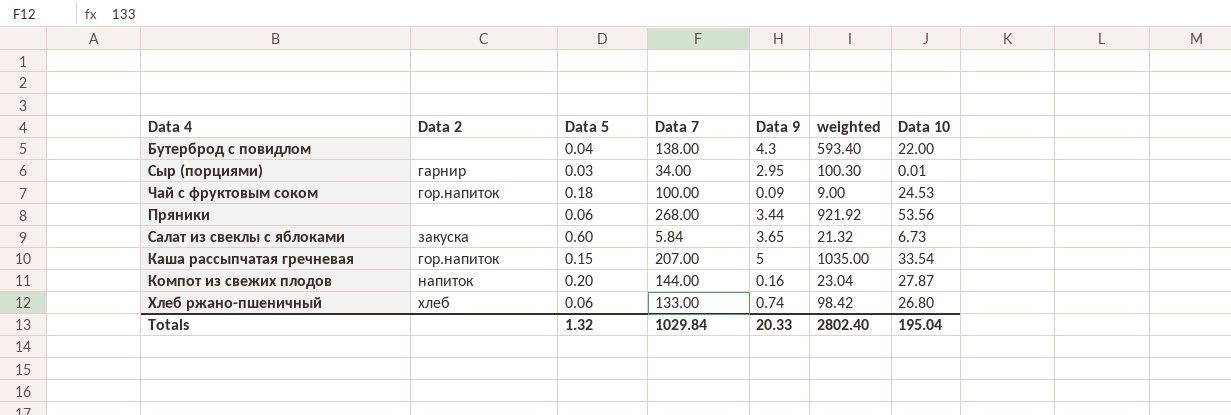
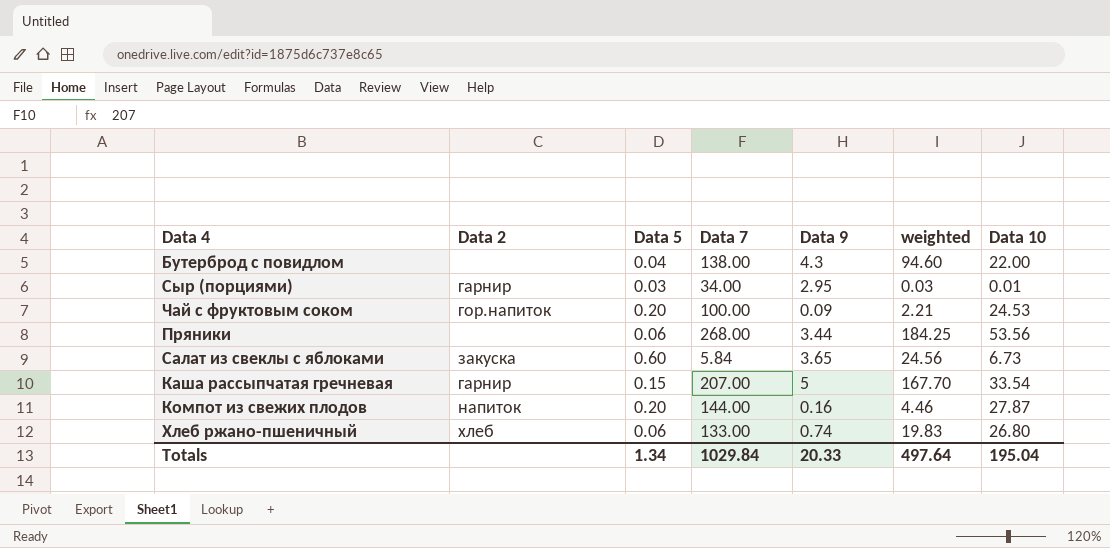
column weighted | formula: [Data 7] * [Data 9] -> [Data 9] * [Data 10]
Чай с фруктовым соком | Data 5: 0.18 -> 0.20
Каша рассыпчатая гречневая | Data 2: гор.напиток -> гарнир
Totals | Data 5: 1.32 -> 1.34
Totals | weighted: 2802.40 -> 497.64

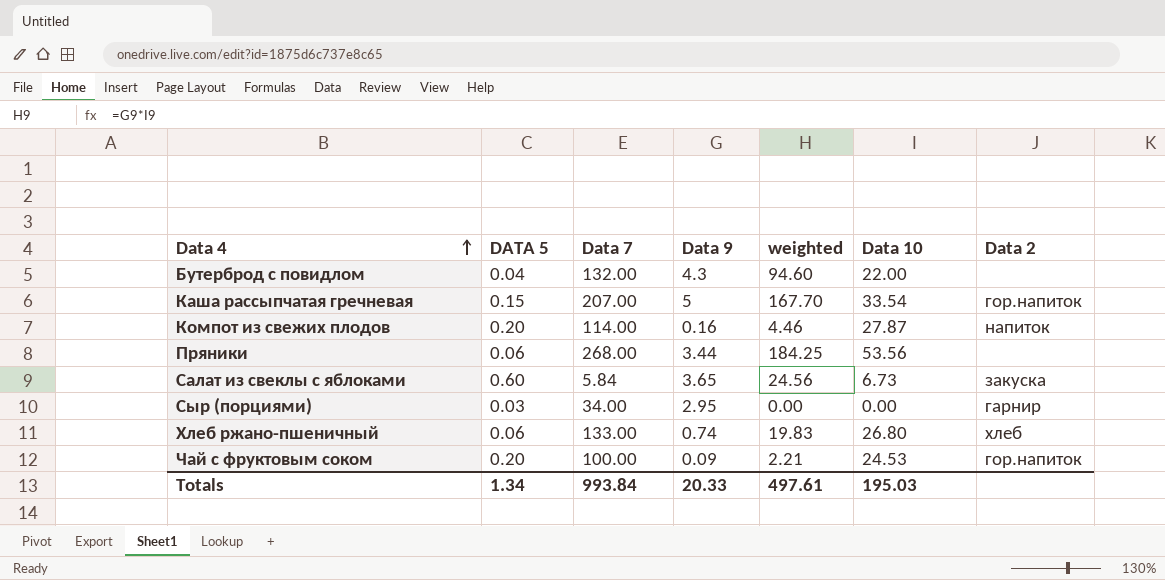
row order: none -> Data 4 ascending
column name: Data 5 -> DATA 5
column Data 2 | position: 2 -> 7
Бутерброд с повидлом | Data 7: 138.00 -> 132.00
Каша рассыпчатая гречневая | Data 2: гарнир -> гор.напиток
Компот из свежих плодов | Data 7: 144.00 -> 114.00
Сыр (порциями) | weighted: 0.03 -> 0.00
Сыр (порциями) | Data 10: 0.01 -> 0.00
Totals | Data 7: 1029.84 -> 993.84
Totals | weighted: 497.64 -> 497.61
Totals | Data 10: 195.04 -> 195.03

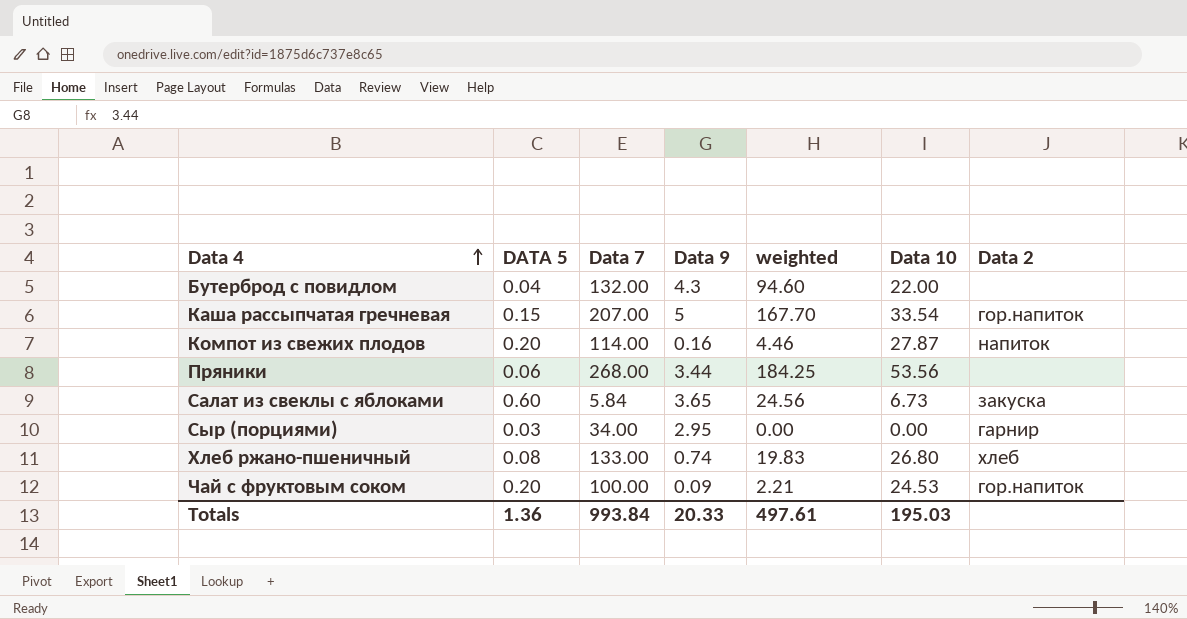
Хлеб ржано-пшеничный | DATA 5: 0.06 -> 0.08
Totals | DATA 5: 1.34 -> 1.36

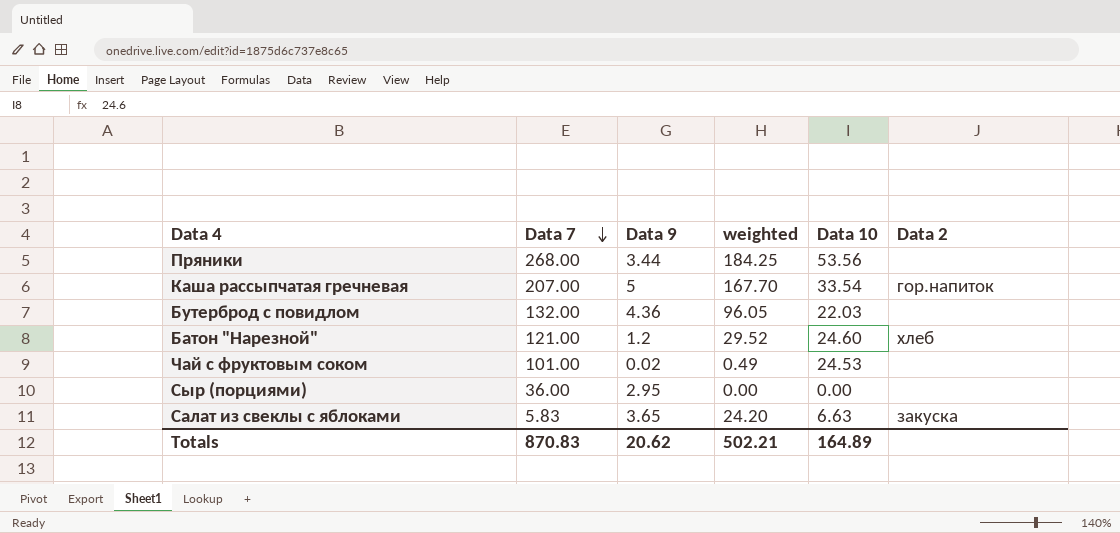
row order: Data 4 ascending -> Data 7 descending
column DATA 5 | position: 2 -> none
row Компот из свежих плодов: 0.20 | 114.00 | 0.16 | 4.46 | 27.87 | напиток -> none
row Хлеб ржано-пшеничный: 0.08 | 133.00 | 0.74 | 19.83 | 26.80 | хлеб -> none
Бутерброд с повидлом | Data 9: 4.3 -> 4.36
Бутерброд с повидлом | weighted: 94.60 -> 96.05
Бутерброд с повидлом | Data 10: 22.00 -> 22.03
row Батон "Нарезной": none -> 121.00 | 1.2 | 29.52 | 24.60 | хлеб
Чай с фруктовым соком | Data 7: 100.00 -> 101.00
Чай с фруктовым соком | Data 9: 0.09 -> 0.02
Чай с фруктовым соком | weighted: 2.21 -> 0.49
Чай с фруктовым соком | Data 2: гор.напиток -> none
Сыр (порциями) | Data 7: 34.00 -> 36.00
Сыр (порциями) | Data 2: гарнир -> none
Салат из свеклы с яблоками | Data 7: 5.84 -> 5.83
Салат из свеклы с яблоками | weighted: 24.56 -> 24.20
Салат из свеклы с яблоками | Data 10: 6.73 -> 6.63
Totals | Data 7: 993.84 -> 870.83
Totals | Data 9: 20.33 -> 20.62
Totals | weighted: 497.61 -> 502.21
Totals | Data 10: 195.03 -> 164.89

